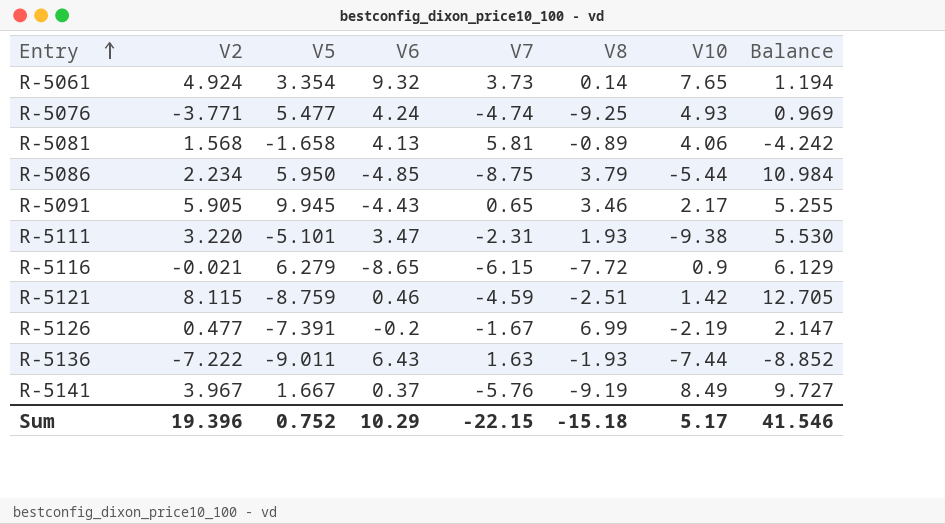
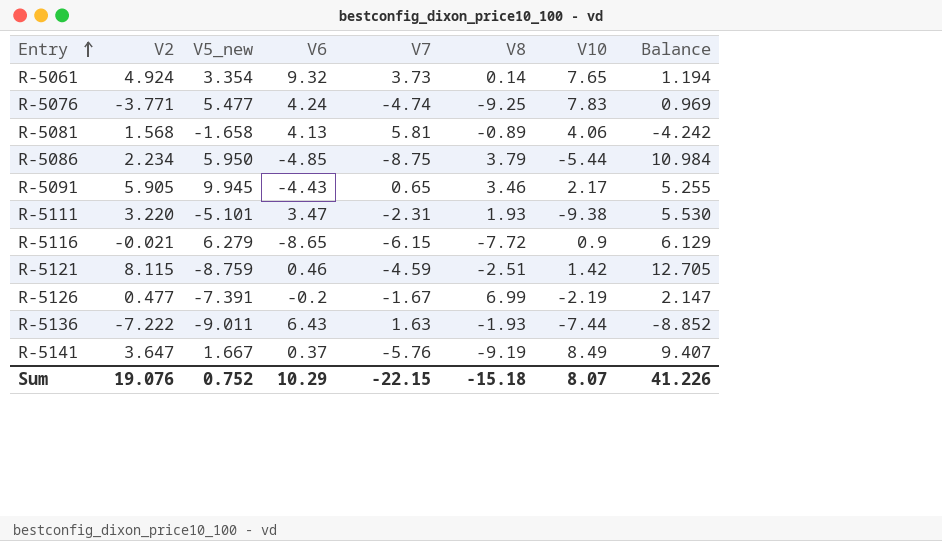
column name: V5 -> V5_new
R-5076 | V10: 4.93 -> 7.83
R-5141 | V2: 3.967 -> 3.647
R-5141 | Balance: 9.727 -> 9.407
Sum | V2: 19.396 -> 19.076
Sum | V10: 5.17 -> 8.07
Sum | Balance: 41.546 -> 41.226

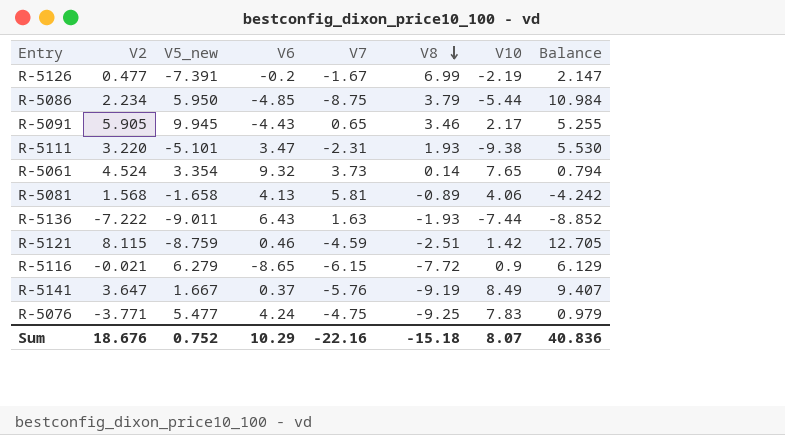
row order: Entry ascending -> V8 descending
R-5061 | V2: 4.924 -> 4.524
R-5061 | Balance: 1.194 -> 0.794
R-5076 | V7: -4.74 -> -4.75
R-5076 | Balance: 0.969 -> 0.979
Sum | V2: 19.076 -> 18.676
Sum | V7: -22.15 -> -22.16
Sum | Balance: 41.226 -> 40.836

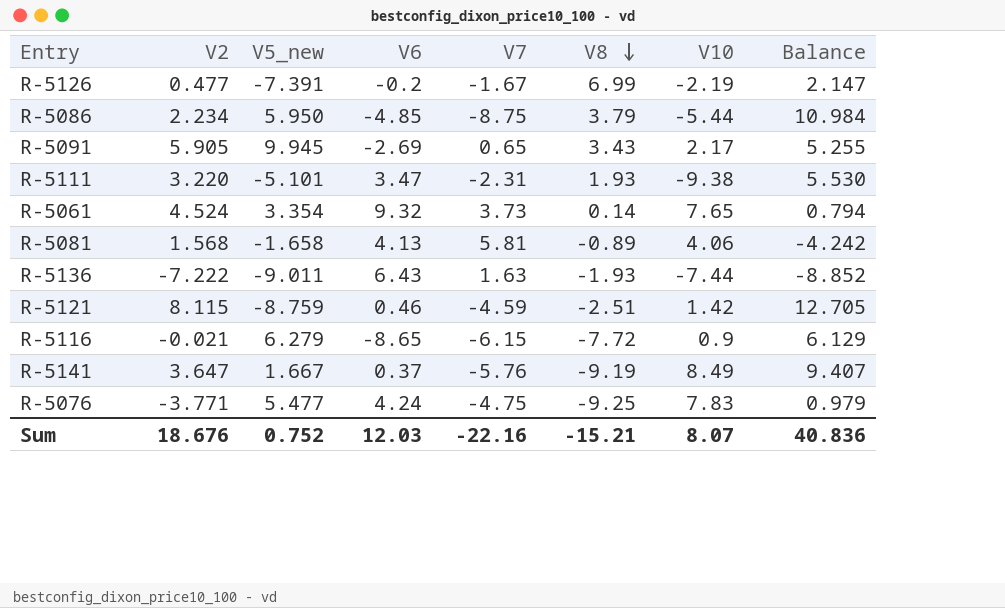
R-5091 | V6: -4.43 -> -2.69
R-5091 | V8: 3.46 -> 3.43
Sum | V6: 10.29 -> 12.03
Sum | V8: -15.18 -> -15.21

